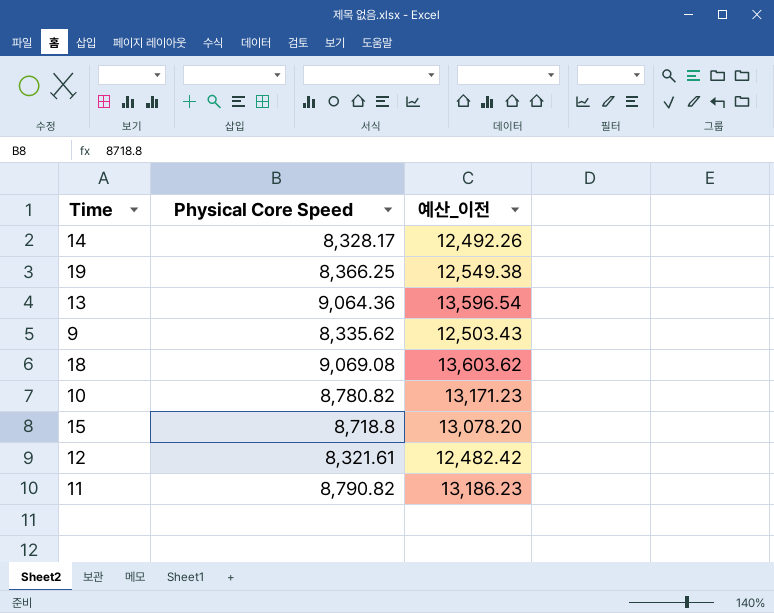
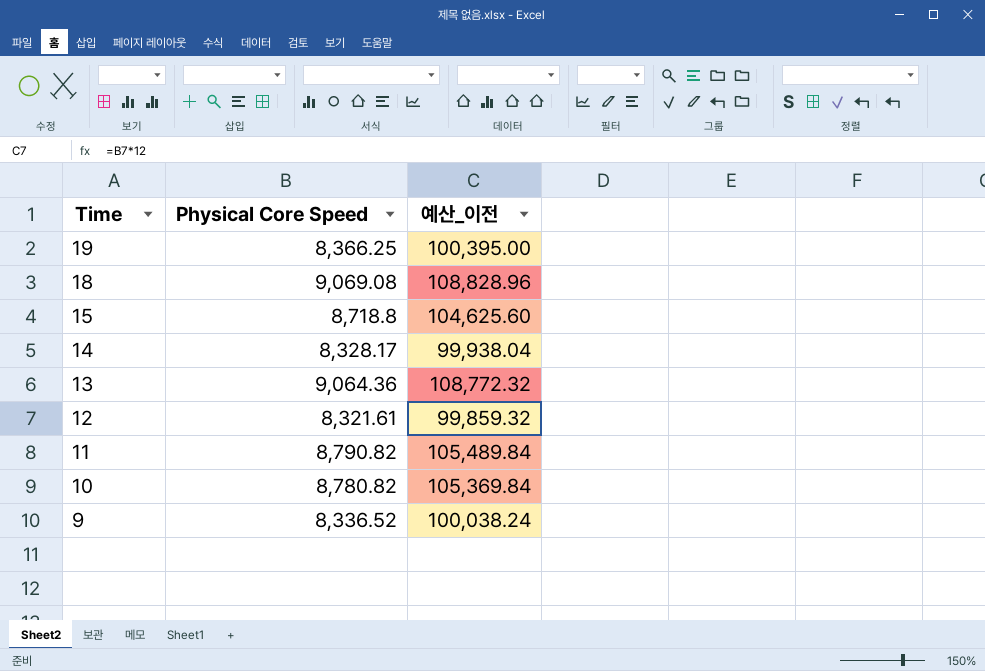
row order: none -> Time descending
column 예산_이전 | formula: [Physical Core Speed] * 1.5 -> [Physical Core Speed] * 12
9 | Physical Core Speed: 8,335.62 -> 8,336.52

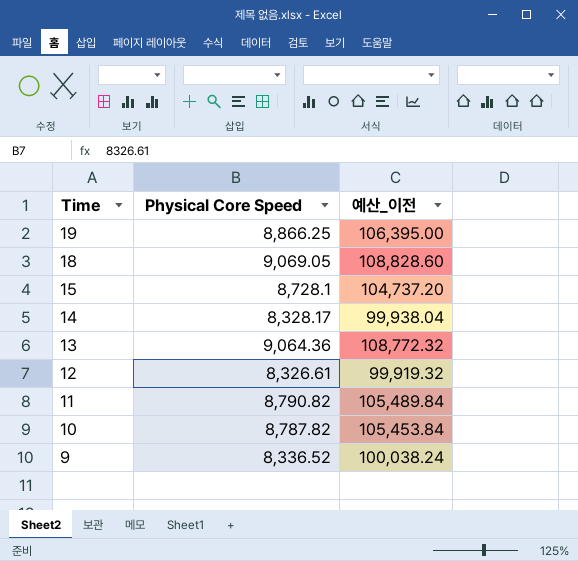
19 | Physical Core Speed: 8,366.25 -> 8,866.25
19 | 예산_이전: 100,395.00 -> 106,395.00
18 | Physical Core Speed: 9,069.08 -> 9,069.05
18 | 예산_이전: 108,828.96 -> 108,828.60
15 | Physical Core Speed: 8,718.8 -> 8,728.1
15 | 예산_이전: 104,625.60 -> 104,737.20
12 | Physical Core Speed: 8,321.61 -> 8,326.61
12 | 예산_이전: 99,859.32 -> 99,919.32
10 | Physical Core Speed: 8,780.82 -> 8,787.82
10 | 예산_이전: 105,369.84 -> 105,453.84

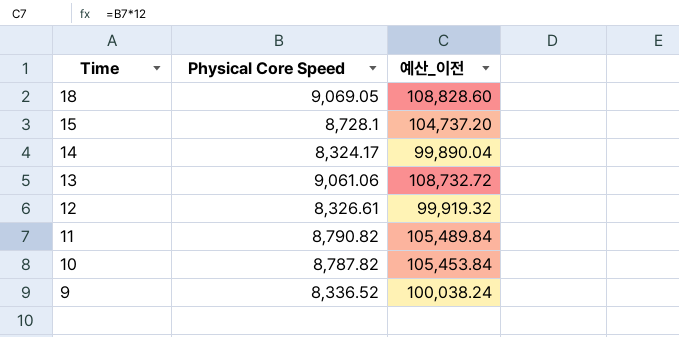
row 19: 8,866.25 | 106,395.00 -> none
14 | Physical Core Speed: 8,328.17 -> 8,324.17
14 | 예산_이전: 99,938.04 -> 99,890.04
13 | Physical Core Speed: 9,064.36 -> 9,061.06
13 | 예산_이전: 108,772.32 -> 108,732.72

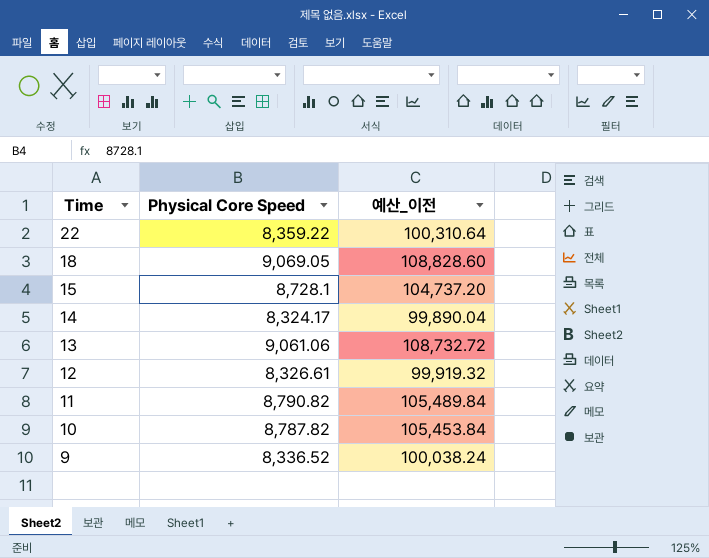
row 22: none -> 8,359.22 | 100,310.64

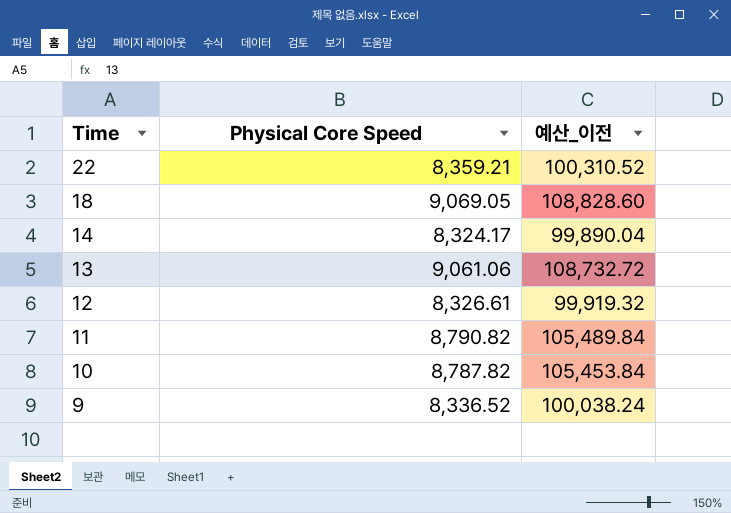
row 15: 8,728.1 | 104,737.20 -> none
22 | Physical Core Speed: 8,359.22 -> 8,359.21
22 | 예산_이전: 100,310.64 -> 100,310.52

